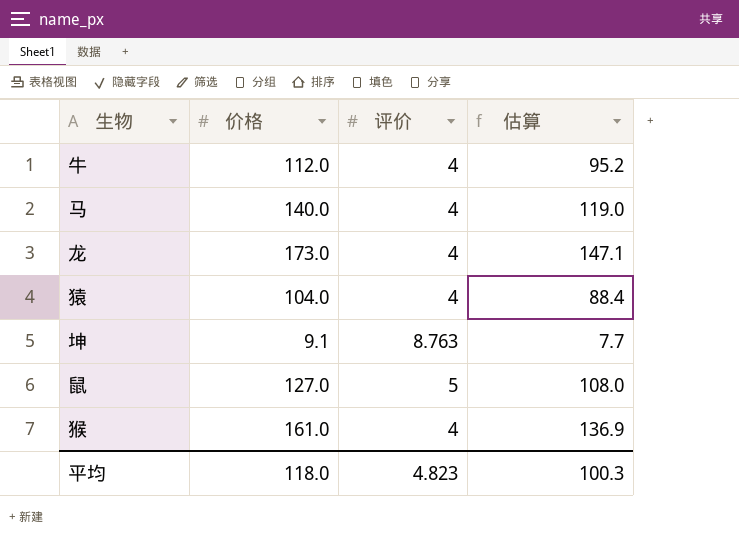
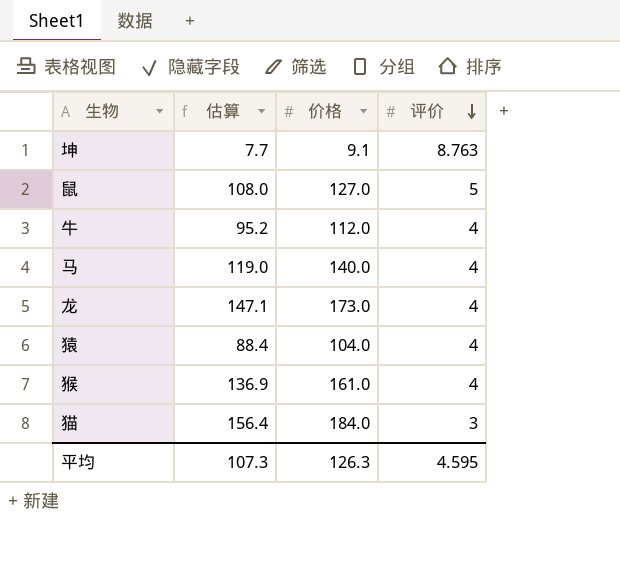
row order: none -> 评价 descending
column 估算 | position: 4 -> 2
row 猫: none -> 156.4 | 184.0 | 3
平均 | 估算: 100.3 -> 107.3
平均 | 价格: 118.0 -> 126.3
平均 | 评价: 4.823 -> 4.595

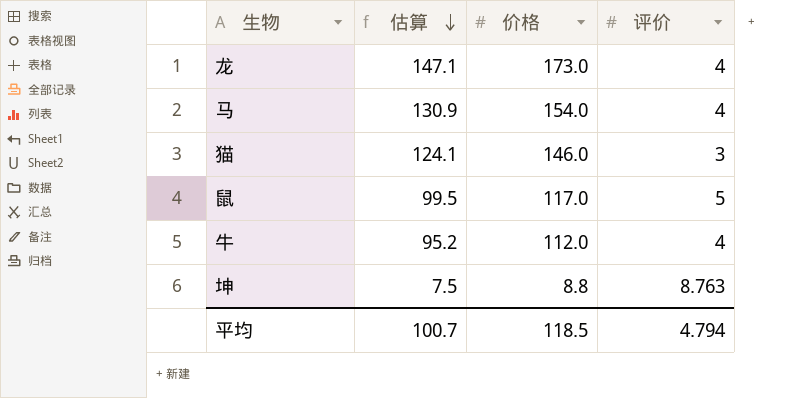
row order: 评价 descending -> 估算 descending
row 猿: 88.4 | 104.0 | 4 -> none
row 猴: 136.9 | 161.0 | 4 -> none
马 | 估算: 119.0 -> 130.9
马 | 价格: 140.0 -> 154.0
猫 | 估算: 156.4 -> 124.1
猫 | 价格: 184.0 -> 146.0
鼠 | 估算: 108.0 -> 99.5
鼠 | 价格: 127.0 -> 117.0
坤 | 估算: 7.7 -> 7.5
坤 | 价格: 9.1 -> 8.8
平均 | 估算: 107.3 -> 100.7
平均 | 价格: 126.3 -> 118.5
平均 | 评价: 4.595 -> 4.794

